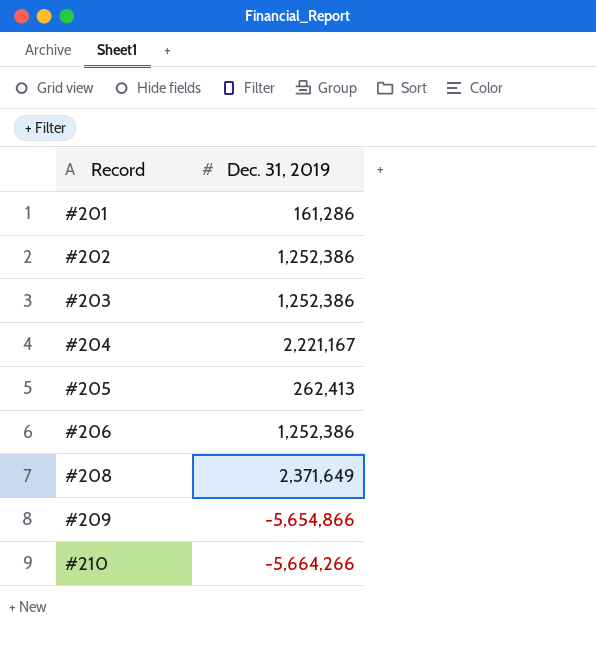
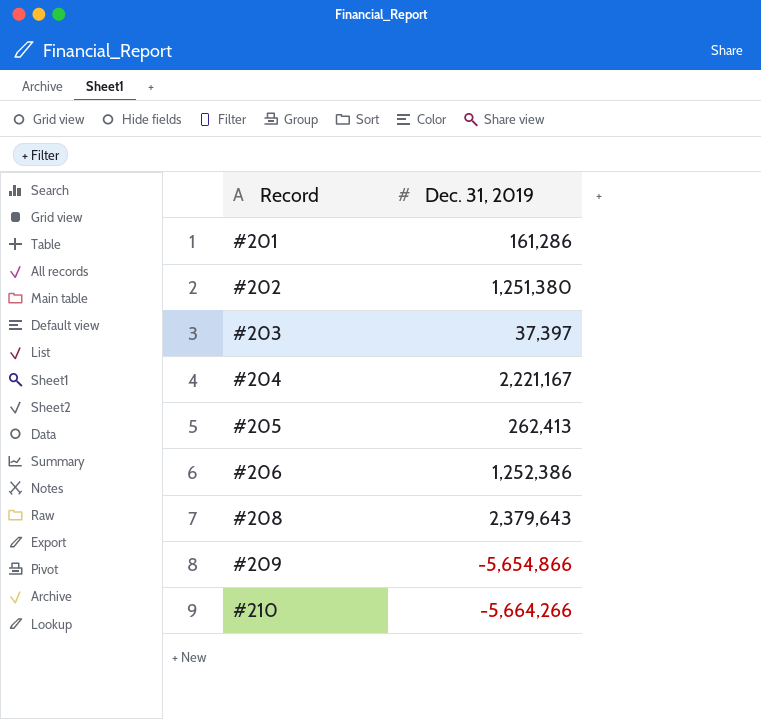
#202 | Dec. 31, 2019: 1,252,386 -> 1,251,380
#203 | Dec. 31, 2019: 1,252,386 -> 37,397
#208 | Dec. 31, 2019: 2,371,649 -> 2,379,643

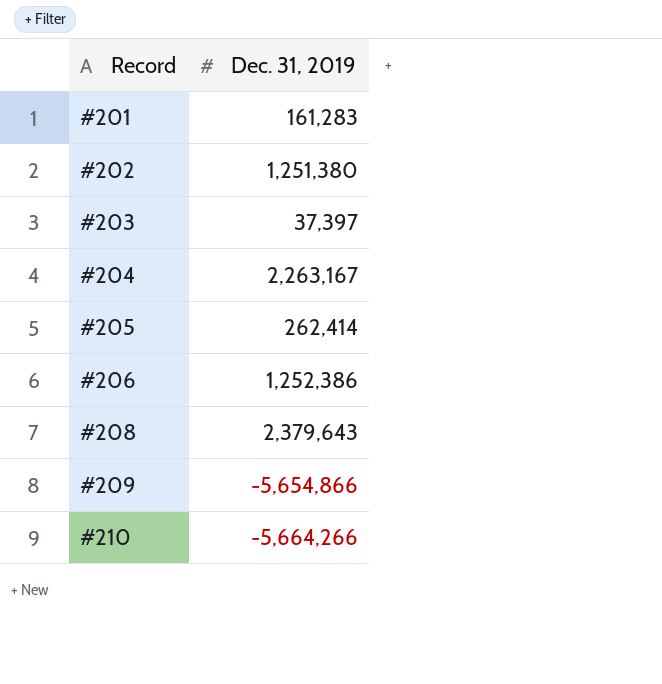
#201 | Dec. 31, 2019: 161,286 -> 161,283
#204 | Dec. 31, 2019: 2,221,167 -> 2,263,167
#205 | Dec. 31, 2019: 262,413 -> 262,414

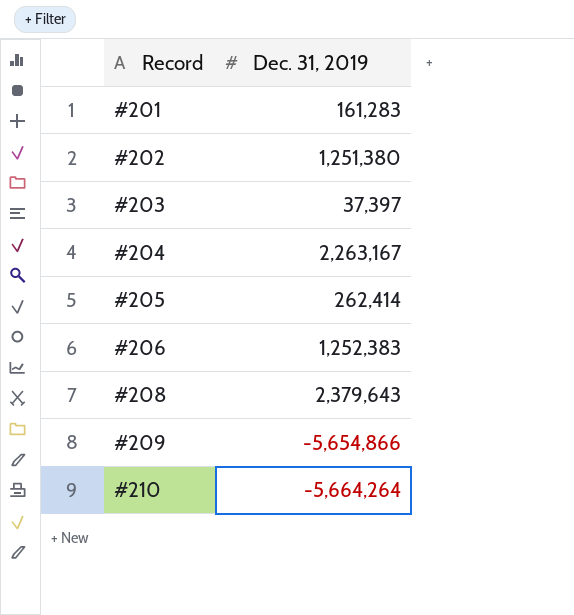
#206 | Dec. 31, 2019: 1,252,386 -> 1,252,383
#210 | Dec. 31, 2019: -5,664,266 -> -5,664,264

